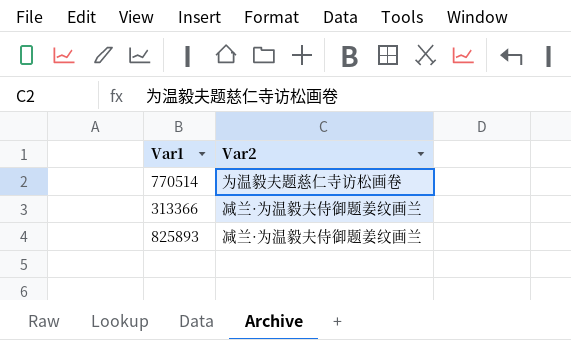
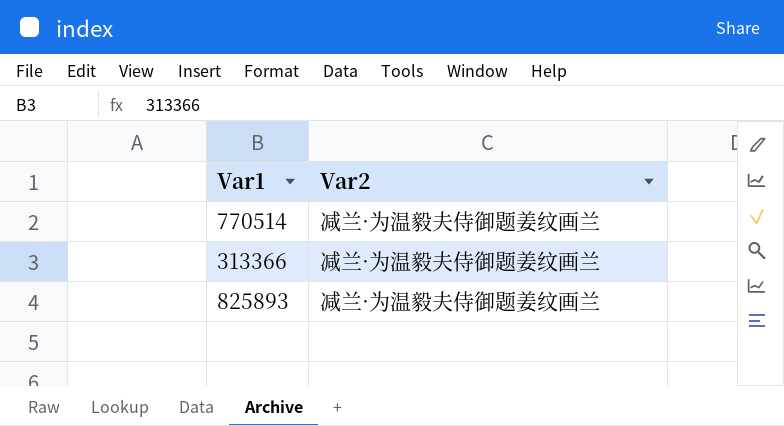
770514 | Var2: 为温毅夫题慈仁寺访松画卷 -> 减兰·为温毅夫侍御题姜纹画兰

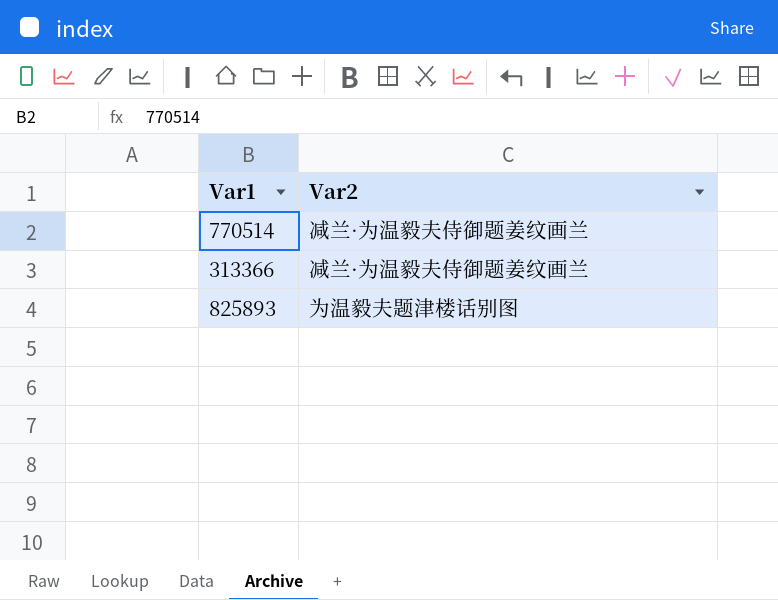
825893 | Var2: 减兰·为温毅夫侍御题姜纹画兰 -> 为温毅夫题津楼话别图

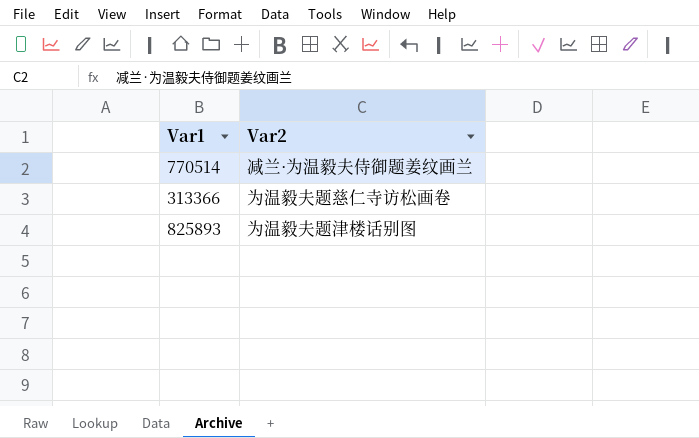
313366 | Var2: 减兰·为温毅夫侍御题姜纹画兰 -> 为温毅夫题慈仁寺访松画卷

